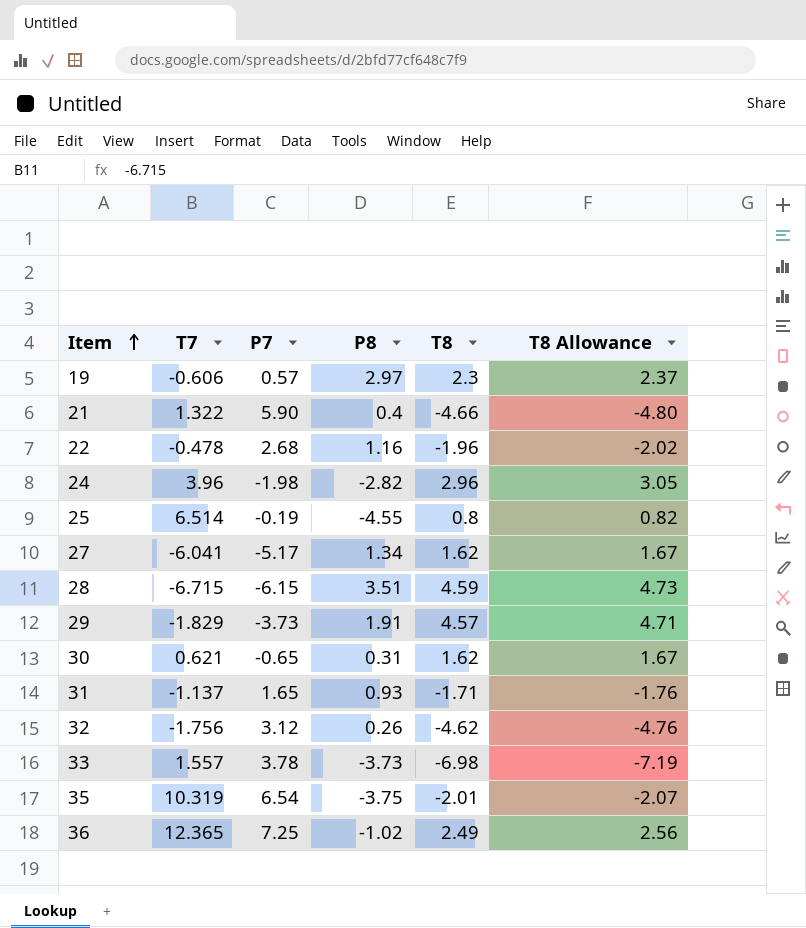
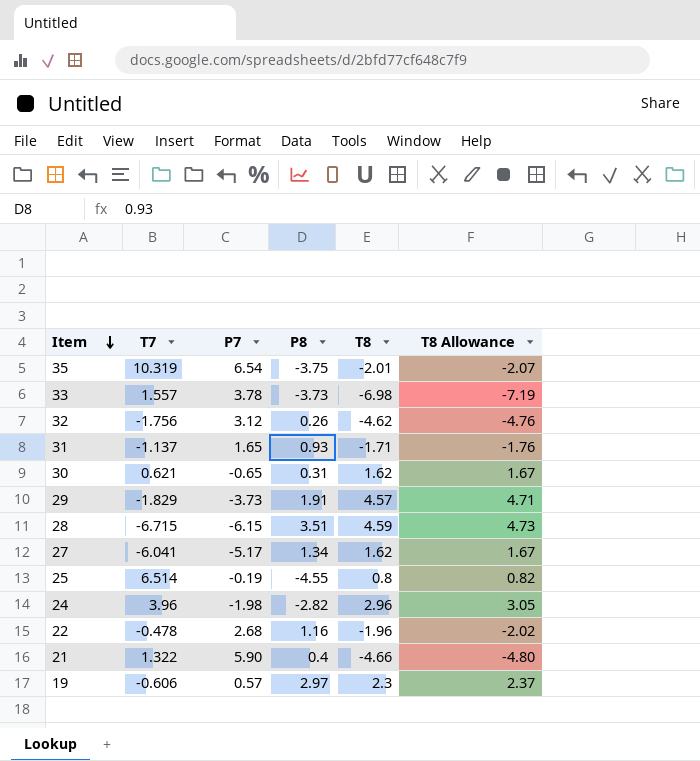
row order: Item ascending -> Item descending
row 36: 12.365 | 7.25 | -1.02 | 2.49 | 2.56 -> none

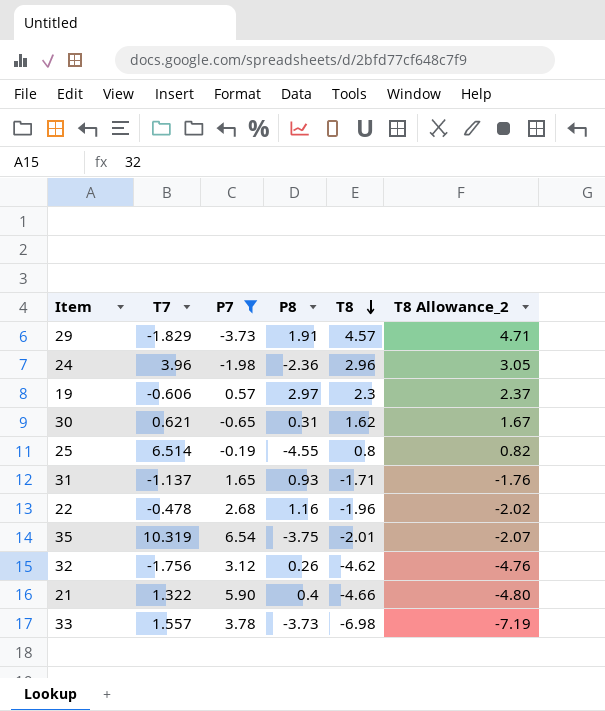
filter: none -> P7 >= -3.73
row order: Item descending -> T8 descending
column name: T8 Allowance -> T8 Allowance_2
24 | P8: -2.82 -> -2.36

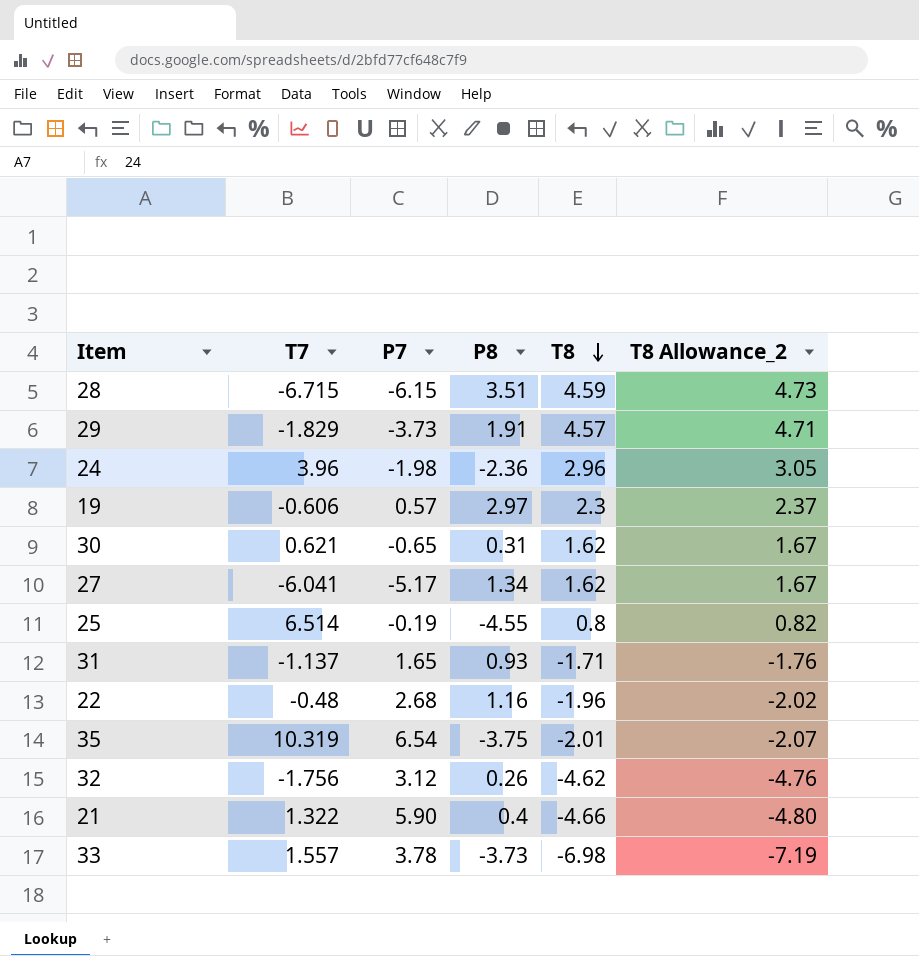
filter: P7 >= -3.73 -> none
22 | T7: -0.478 -> -0.48

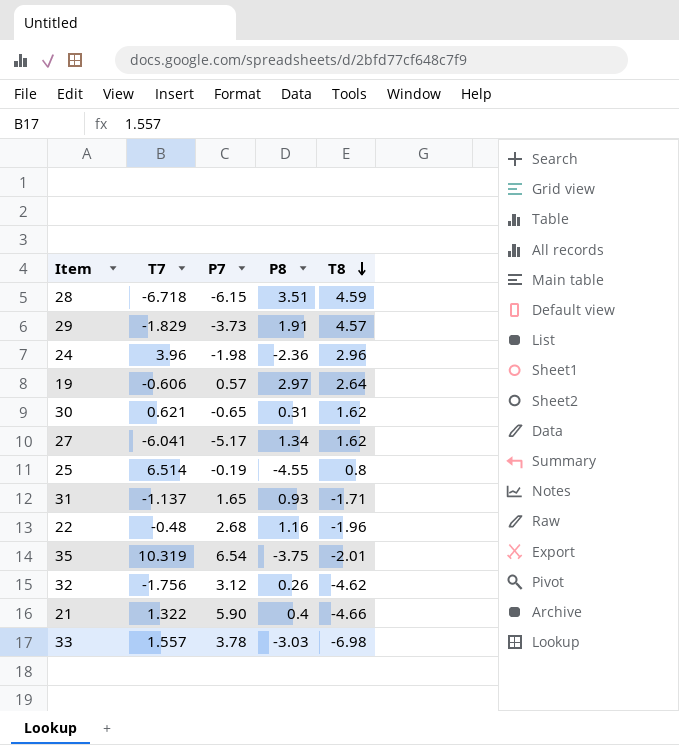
column T8 Allowance_2 | formula: [T8] * 1.03 -> none
28 | T7: -6.715 -> -6.718
19 | T8: 2.3 -> 2.64
33 | P8: -3.73 -> -3.03

